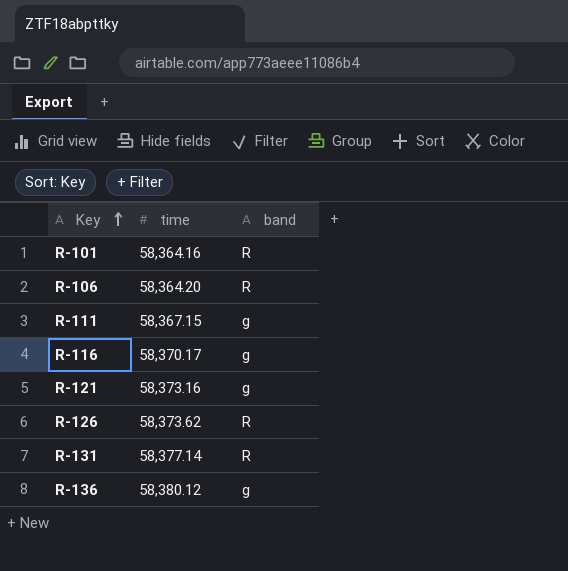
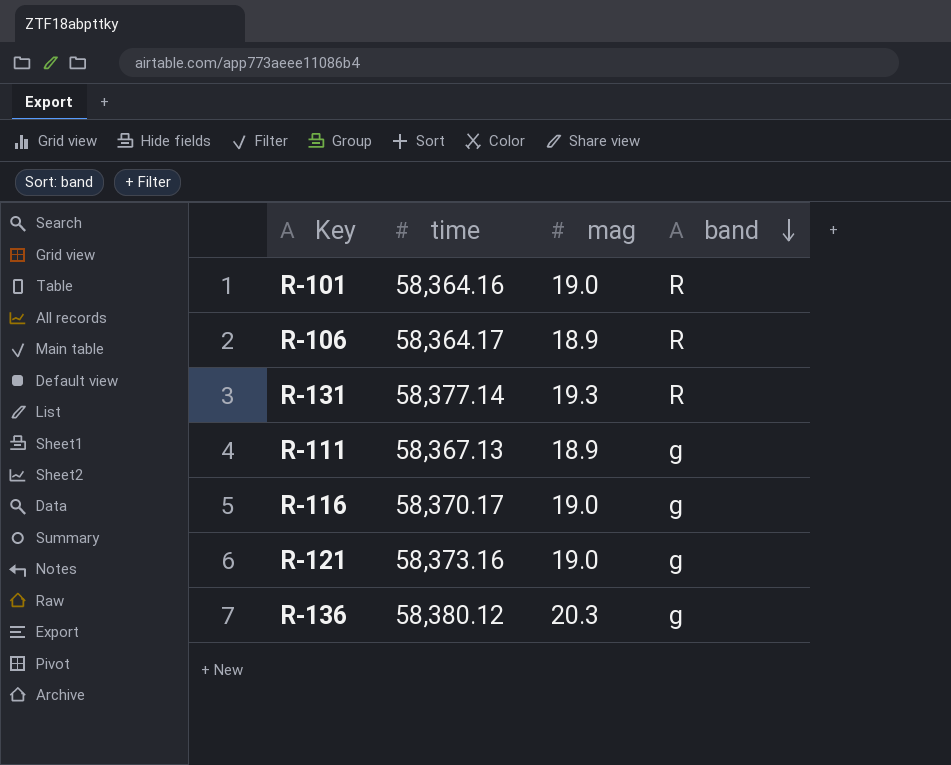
row order: Key ascending -> band descending
column mag | position: none -> 3
row R-126: 58,373.62 | R -> none
R-106 | time: 58,364.20 -> 58,364.17
R-111 | time: 58,367.15 -> 58,367.13

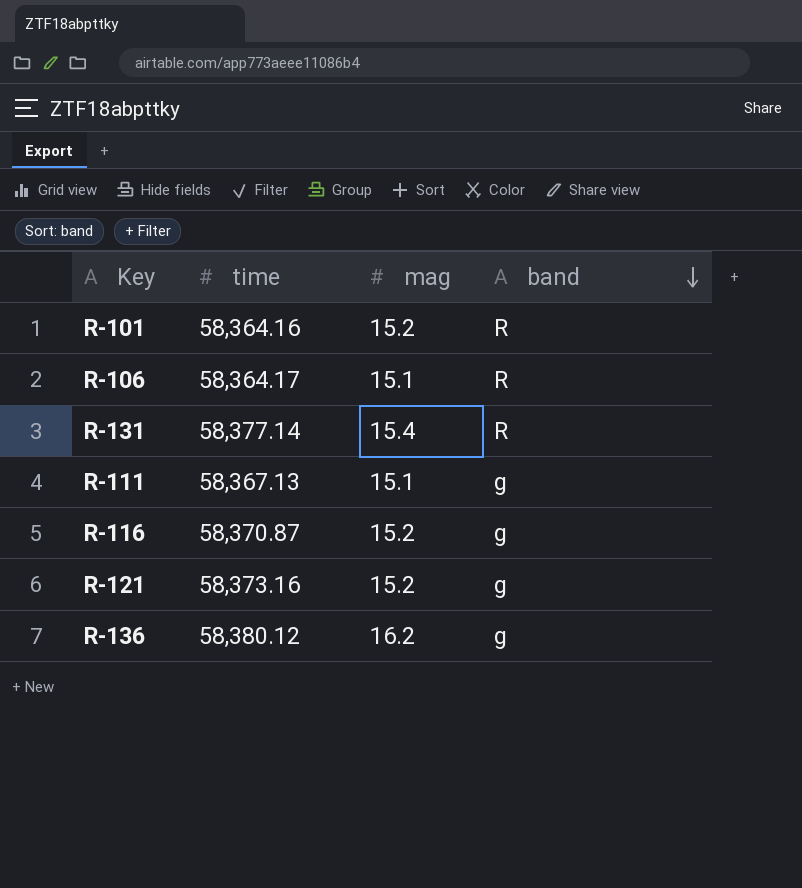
R-101 | mag: 19.0 -> 15.2
R-106 | mag: 18.9 -> 15.1
R-131 | mag: 19.3 -> 15.4
R-111 | mag: 18.9 -> 15.1
R-116 | time: 58,370.17 -> 58,370.87
R-116 | mag: 19.0 -> 15.2
R-121 | mag: 19.0 -> 15.2
R-136 | mag: 20.3 -> 16.2

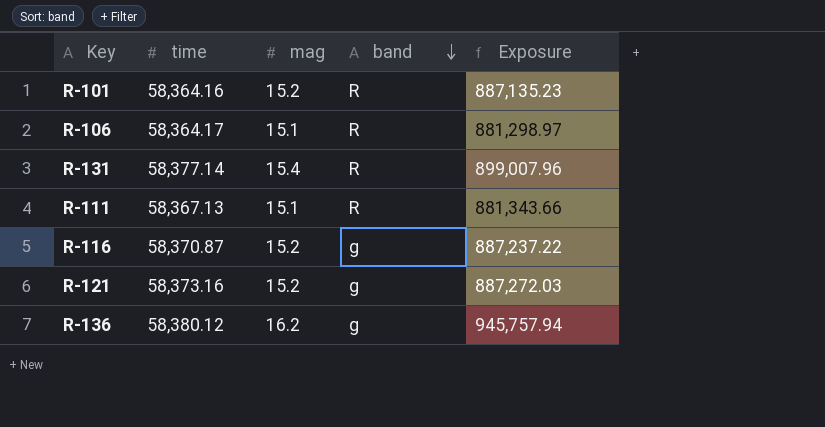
column Exposure | formula: none -> [time] * [mag]
R-111 | band: g -> R

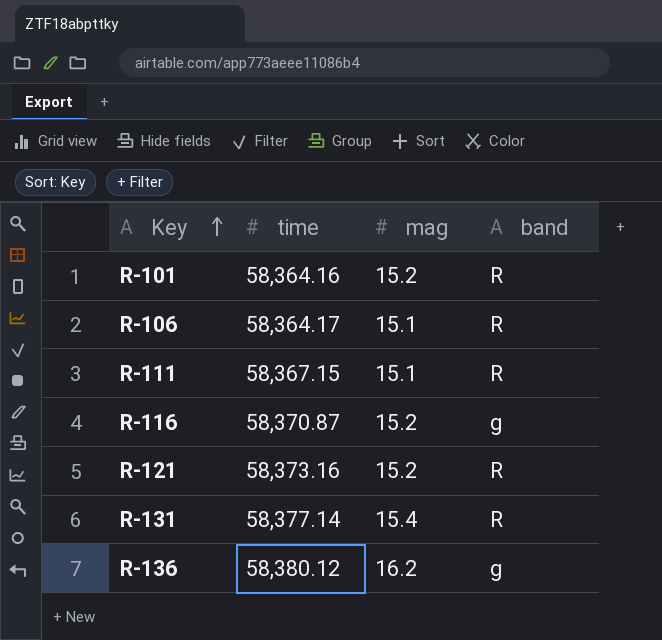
row order: band descending -> Key ascending
column Exposure | formula: [time] * [mag] -> none
R-111 | time: 58,367.13 -> 58,367.15
R-121 | band: g -> R

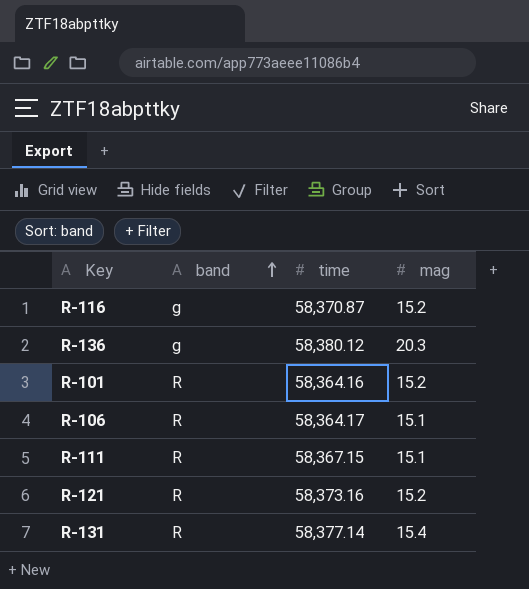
row order: Key ascending -> band ascending
column band | position: 4 -> 2
R-136 | mag: 16.2 -> 20.3

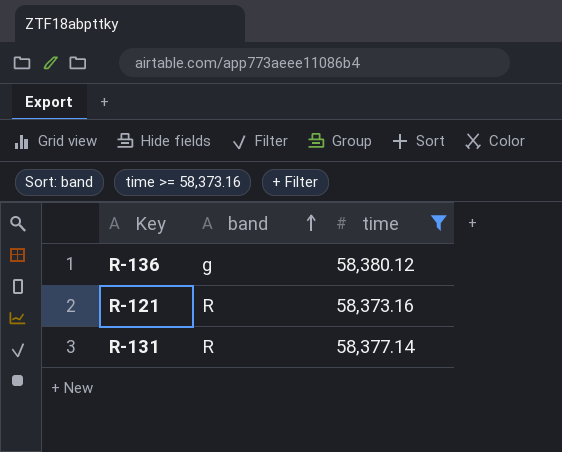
filter: none -> time >= 58,373.16
column mag | position: 4 -> none

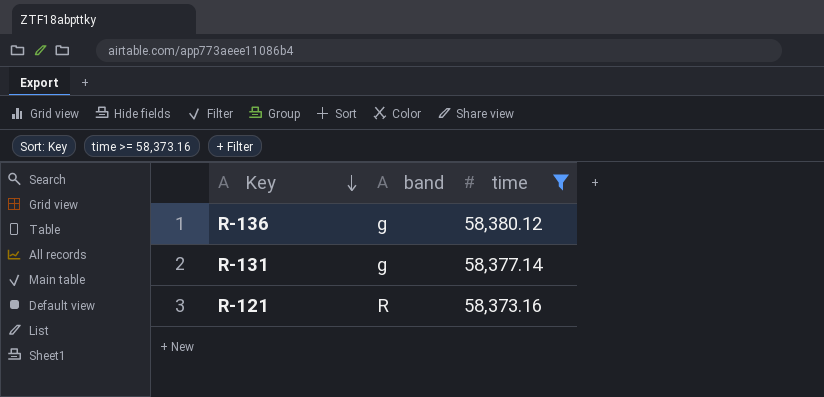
row order: band ascending -> Key descending
R-131 | band: R -> g

